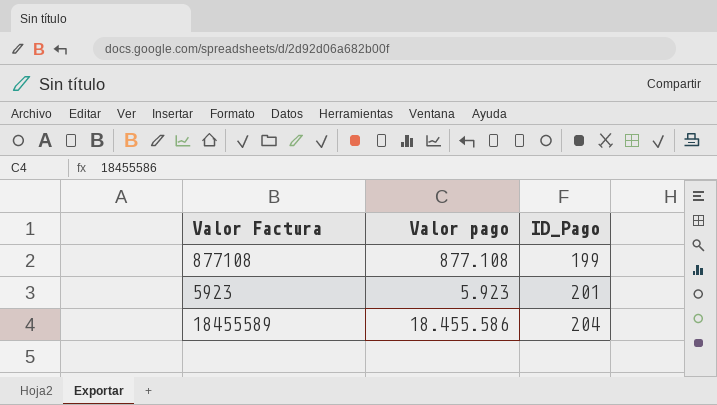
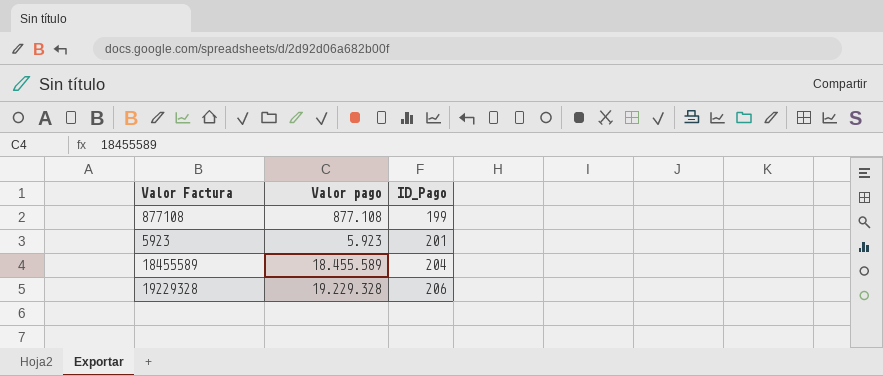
18455589 | Valor pago: 18.455.586 -> 18.455.589
row 19229328: none -> 19.229.328 | 206

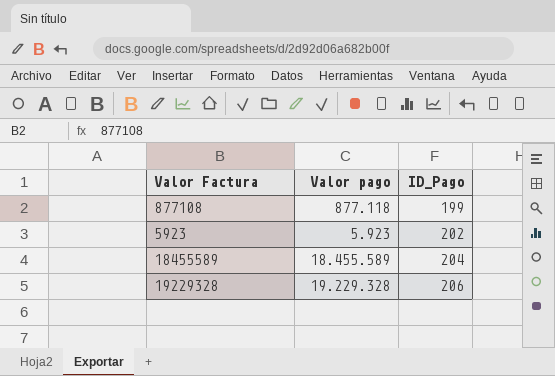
877108 | Valor pago: 877.108 -> 877.118
5923 | ID_Pago: 201 -> 202

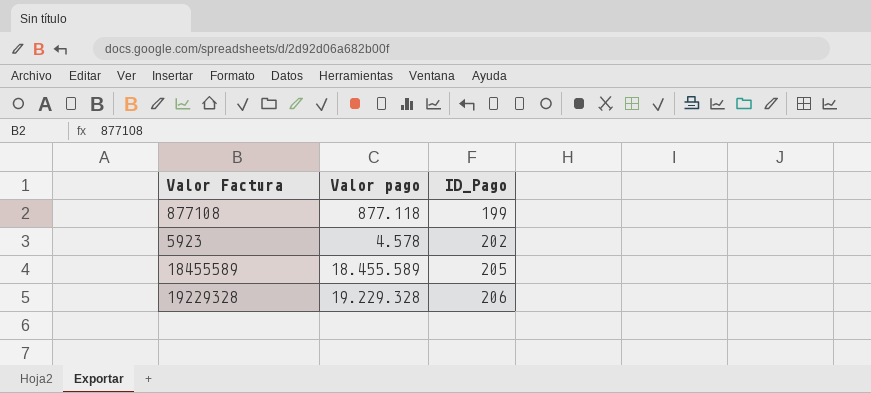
5923 | Valor pago: 5.923 -> 4.578
18455589 | ID_Pago: 204 -> 205

